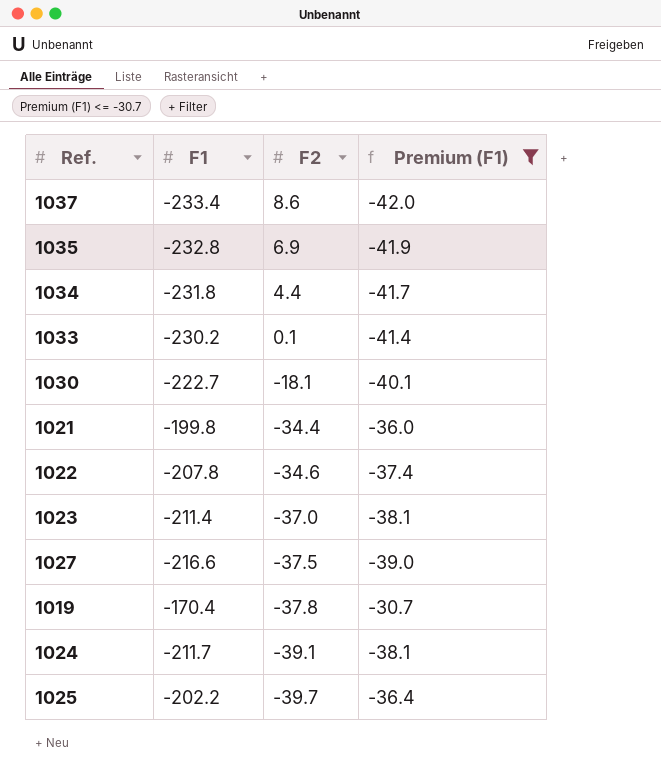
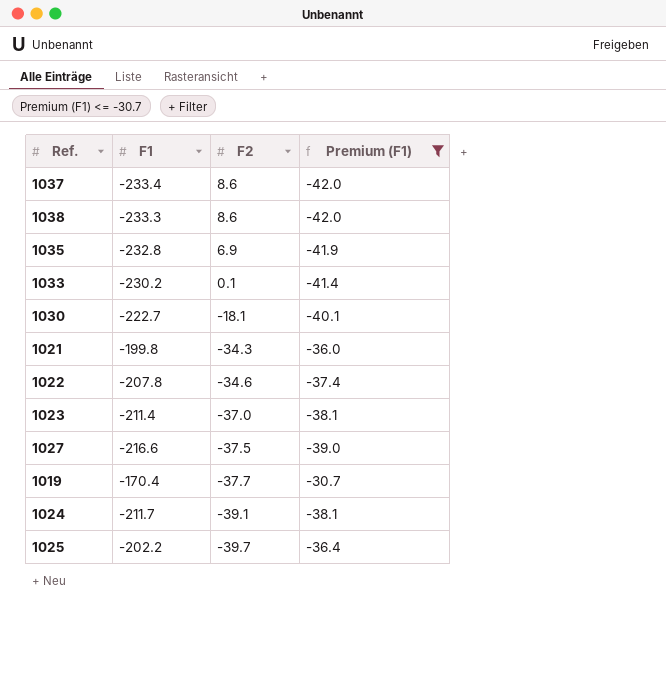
row 1034: -231.8 | 4.4 | -41.7 -> none
row 1038: none -> -233.3 | 8.6 | -42.0
1021 | F2: -34.4 -> -34.3
1019 | F2: -37.8 -> -37.7

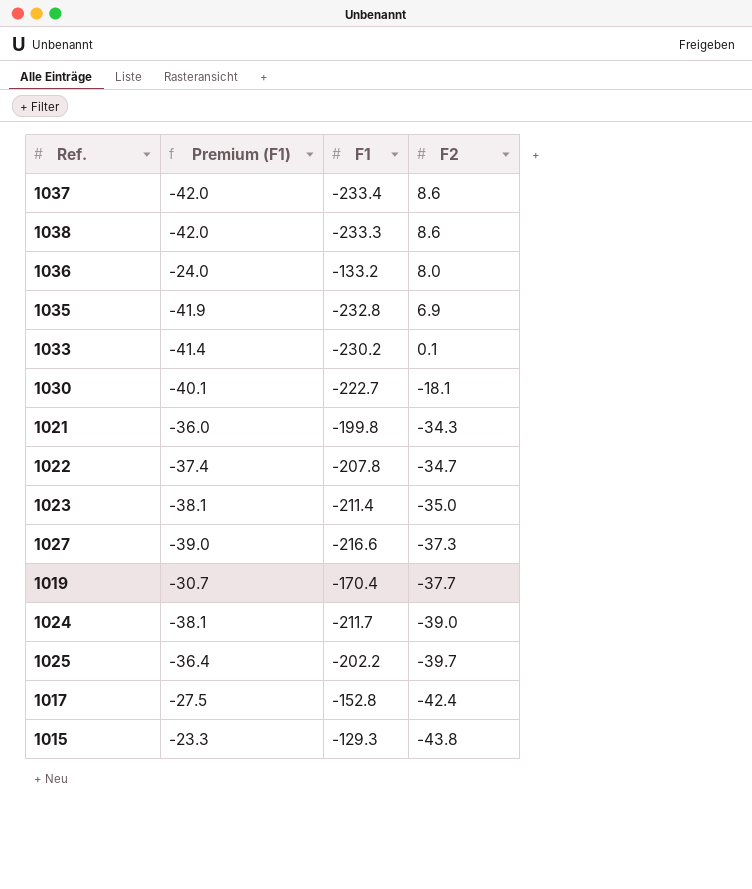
filter: Premium (F1) <= -30.7 -> none
column Premium (F1) | position: 4 -> 2
1022 | F2: -34.6 -> -34.7
1023 | F2: -37.0 -> -35.0
1027 | F2: -37.5 -> -37.3
1024 | F2: -39.1 -> -39.0

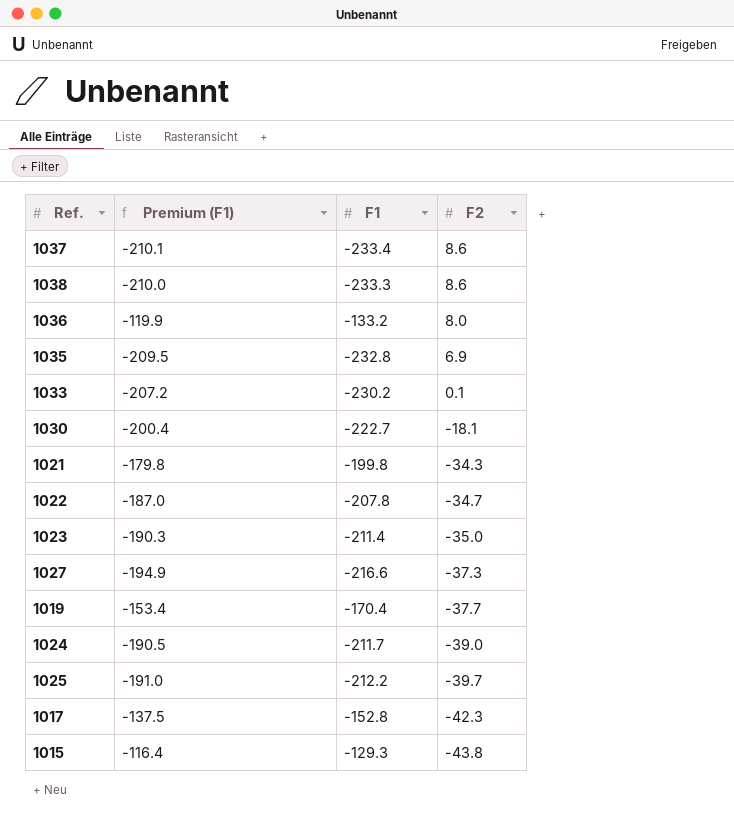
column Premium (F1) | formula: [F1] * 0.18 -> [F1] * 0.9
1025 | F1: -202.2 -> -212.2
1017 | F2: -42.4 -> -42.3

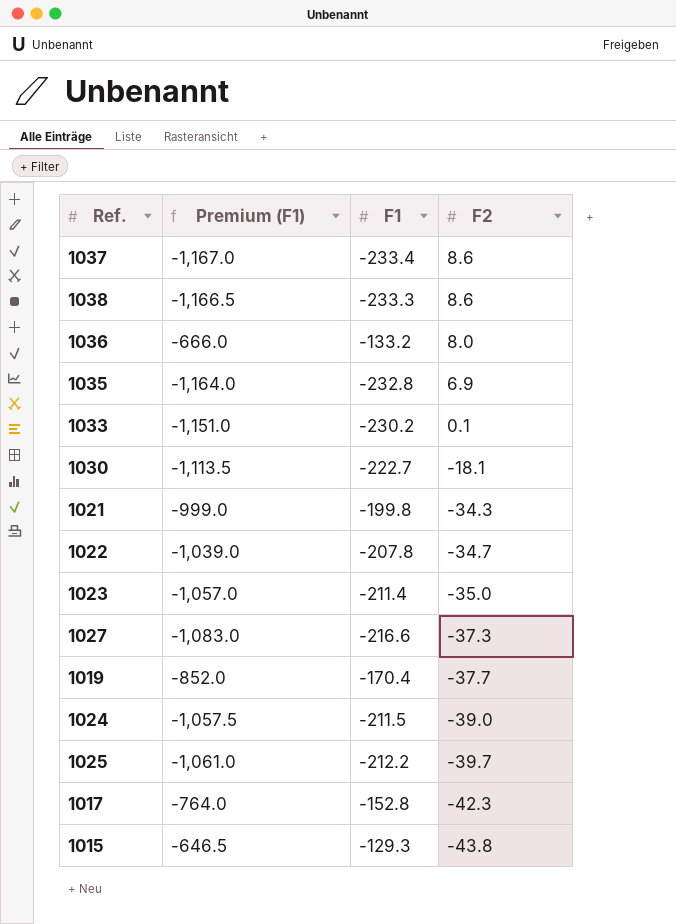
column Premium (F1) | formula: [F1] * 0.9 -> [F1] * 5
1024 | F1: -211.7 -> -211.5

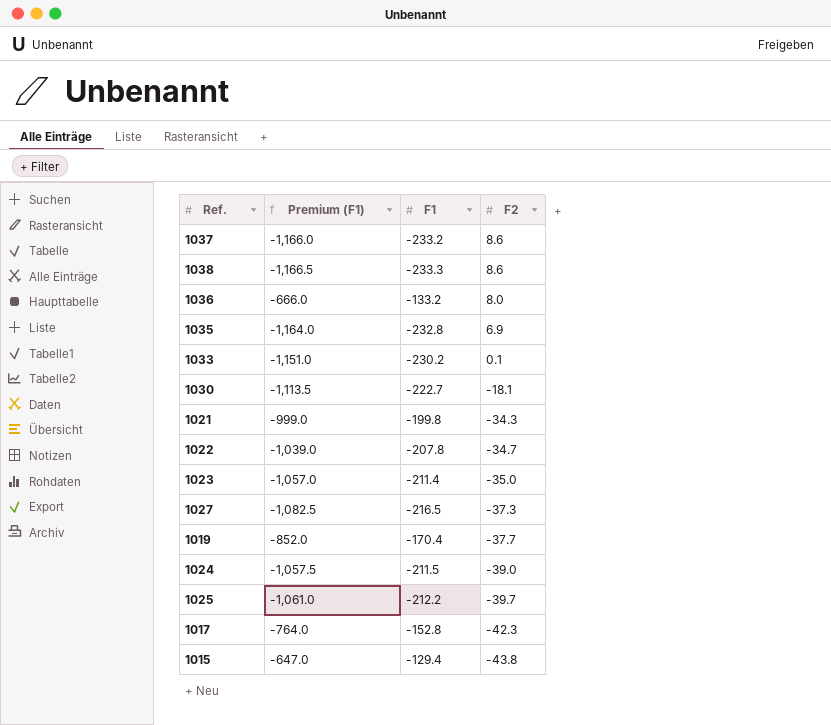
1037 | Premium (F1): -1,167.0 -> -1,166.0
1037 | F1: -233.4 -> -233.2
1027 | Premium (F1): -1,083.0 -> -1,082.5
1027 | F1: -216.6 -> -216.5
1015 | Premium (F1): -646.5 -> -647.0
1015 | F1: -129.3 -> -129.4

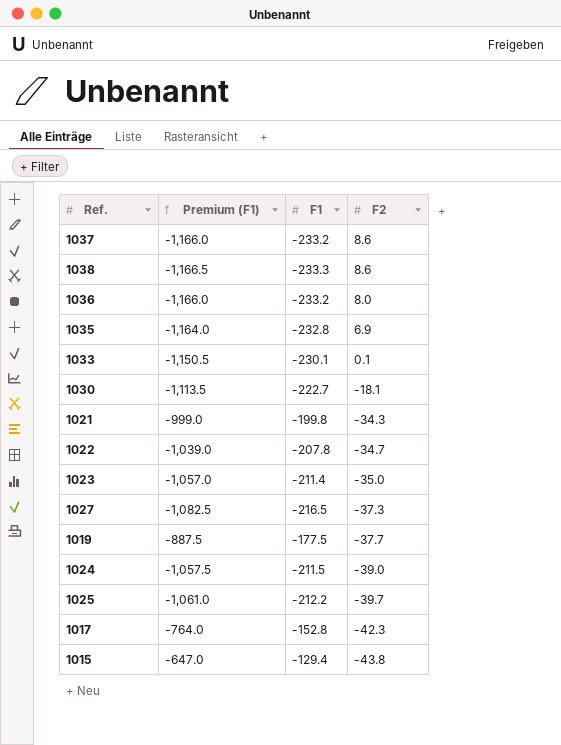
1036 | Premium (F1): -666.0 -> -1,166.0
1036 | F1: -133.2 -> -233.2
1033 | Premium (F1): -1,151.0 -> -1,150.5
1033 | F1: -230.2 -> -230.1
1019 | Premium (F1): -852.0 -> -887.5
1019 | F1: -170.4 -> -177.5

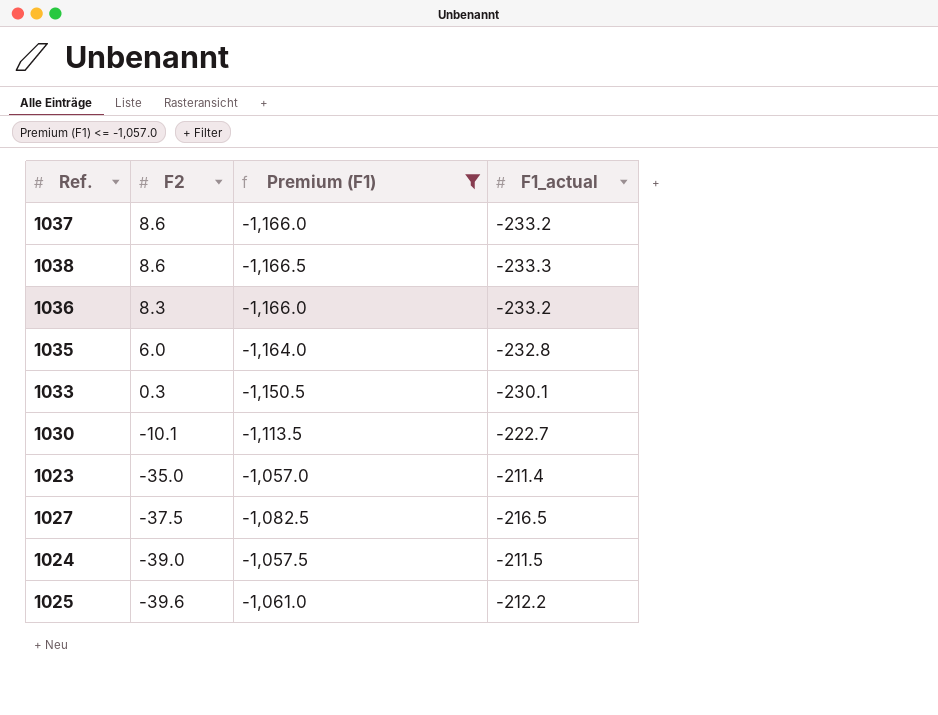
filter: none -> Premium (F1) <= -1,057.0
column F2 | position: 4 -> 2
column name: F1 -> F1_actual
1036 | F2: 8.0 -> 8.3
1035 | F2: 6.9 -> 6.0
1033 | F2: 0.1 -> 0.3
1030 | F2: -18.1 -> -10.1
1027 | F2: -37.3 -> -37.5
1025 | F2: -39.7 -> -39.6

